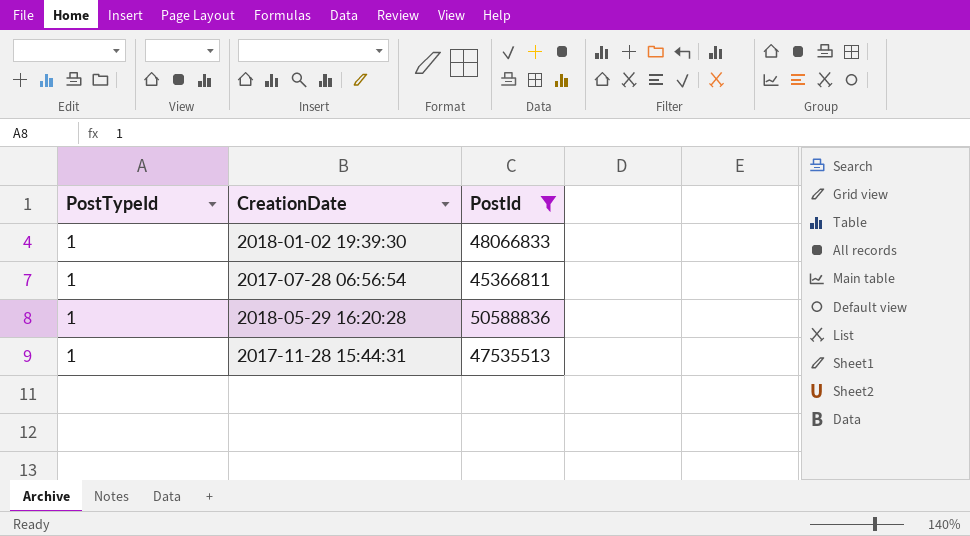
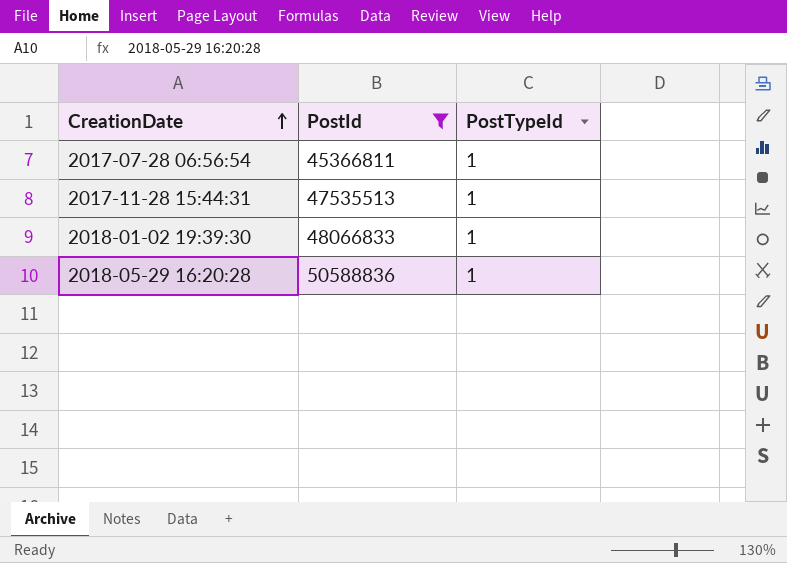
row order: none -> CreationDate ascending
column PostTypeId | position: 1 -> 3

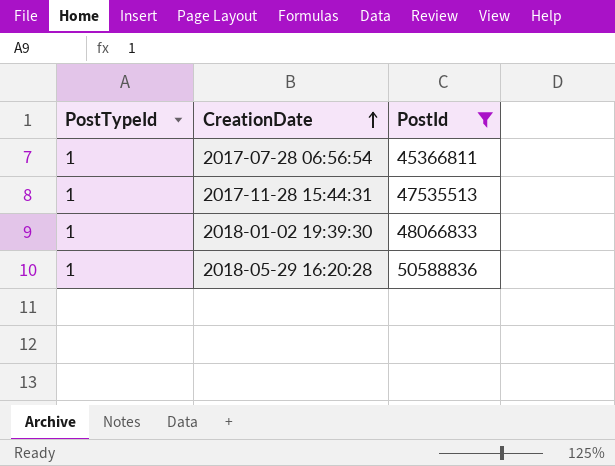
column PostTypeId | position: 3 -> 1

